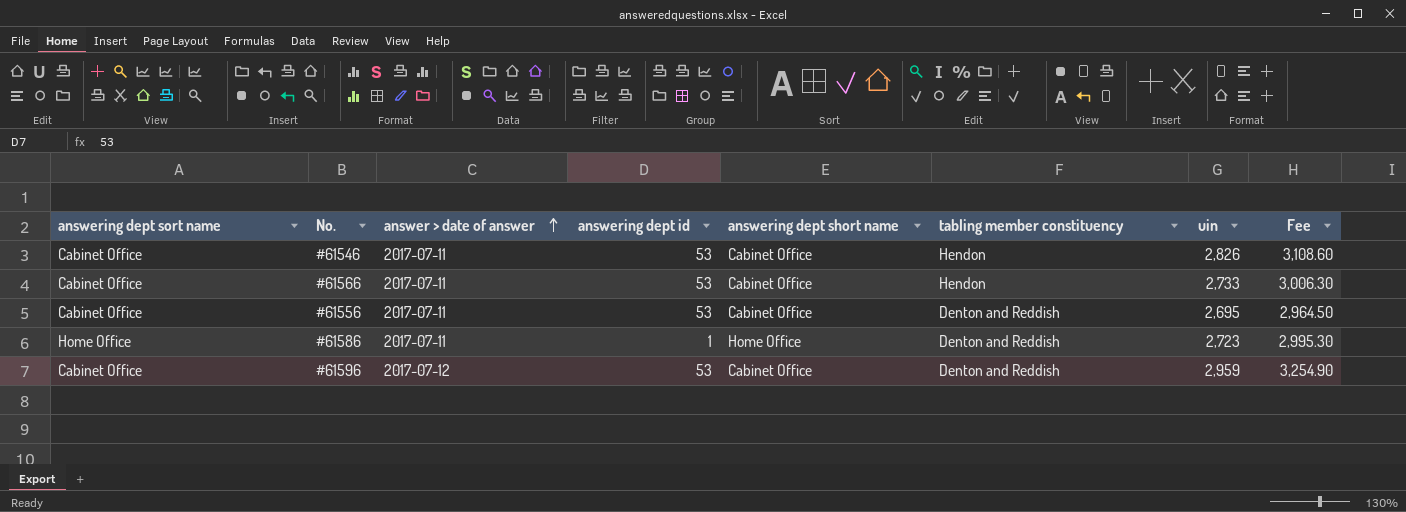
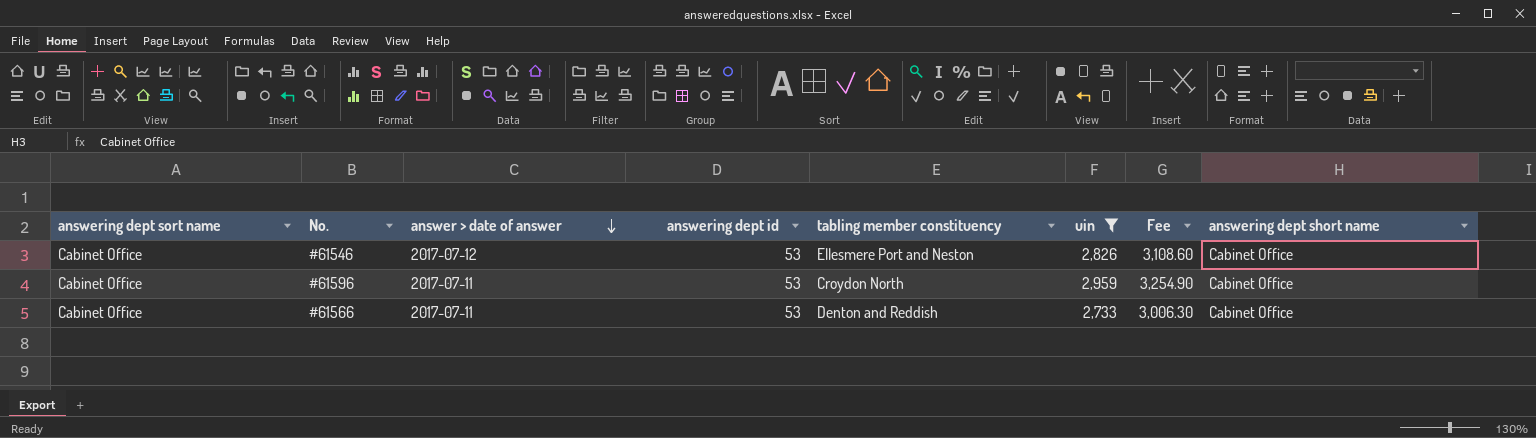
filter: none -> uin >= 2,733
row order: answer > date of answer ascending -> answer > date of answer descending
column answering dept short name | position: 5 -> 8
#61546 | answer > date of answer: 2017-07-11 -> 2017-07-12
#61546 | tabling member constituency: Hendon -> Ellesmere Port and Neston
#61596 | answer > date of answer: 2017-07-12 -> 2017-07-11
#61596 | tabling member constituency: Denton and Reddish -> Croydon North
#61566 | tabling member constituency: Hendon -> Denton and Reddish

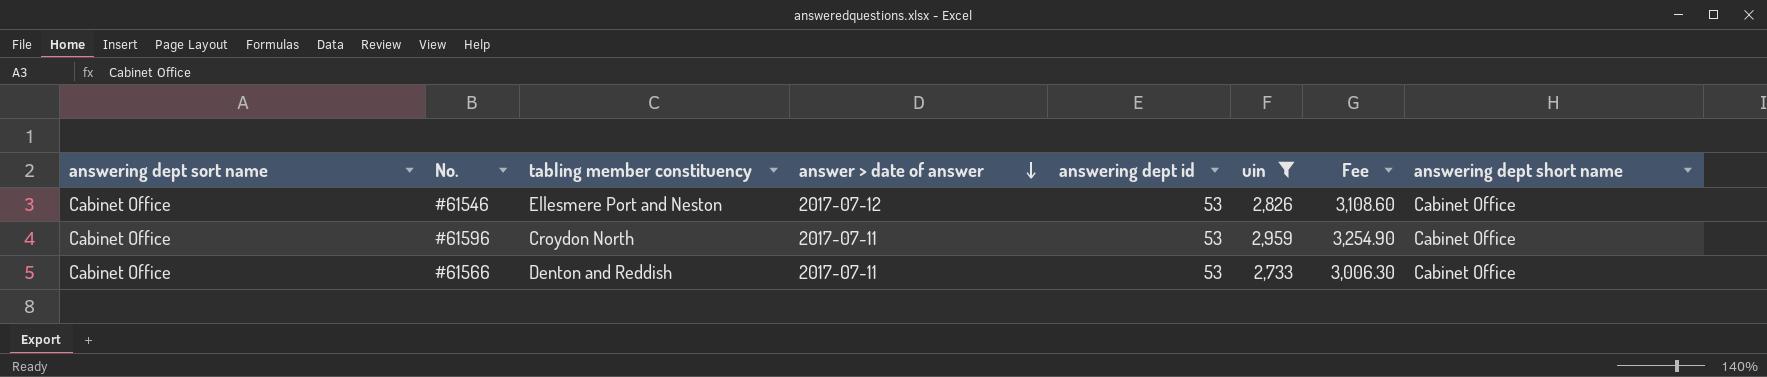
column tabling member constituency | position: 5 -> 3

